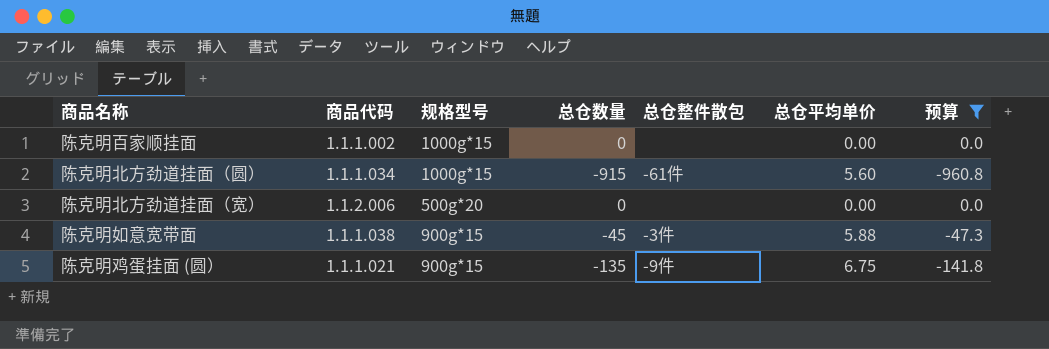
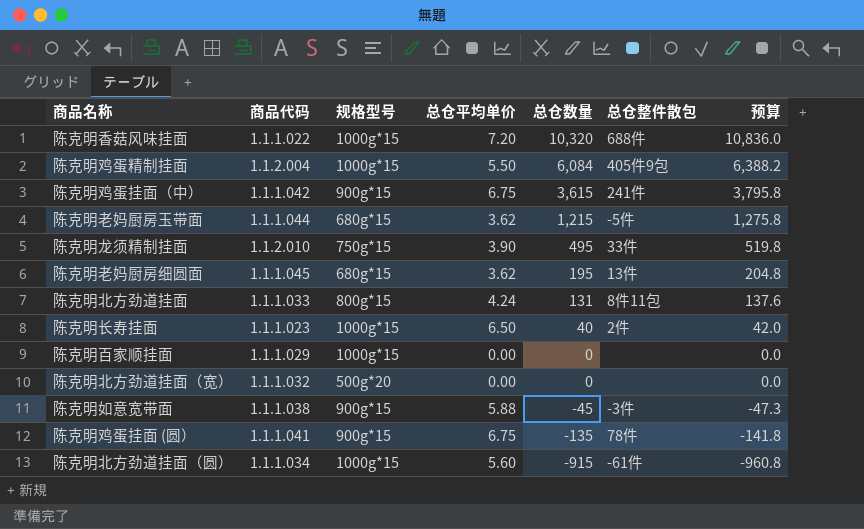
filter: 预算 <= 0.0 -> none
row order: none -> 总仓数量 descending
column 总仓平均单价 | position: 6 -> 4
陈克明百家顺挂面 | 商品代码: 1.1.1.002 -> 1.1.1.029
陈克明北方劲道挂面（宽） | 商品代码: 1.1.2.006 -> 1.1.1.032
陈克明鸡蛋挂面 (圆） | 商品代码: 1.1.1.021 -> 1.1.1.041
陈克明鸡蛋挂面 (圆） | 总仓整件散包: -9件 -> 78件

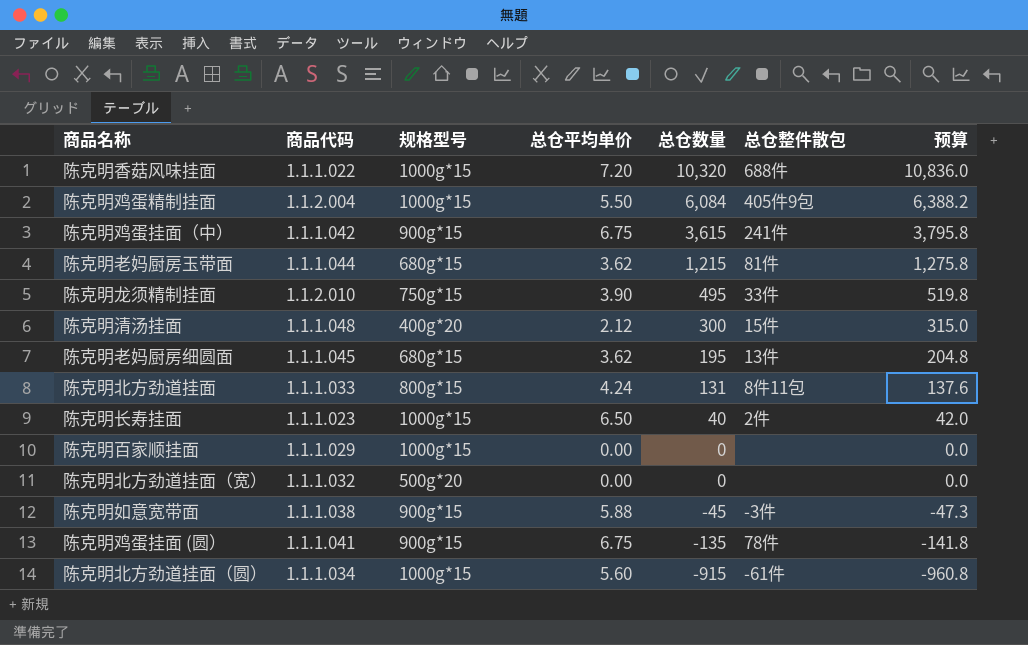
陈克明老妈厨房玉带面 | 总仓整件散包: -5件 -> 81件
row 陈克明清汤挂面: none -> 1.1.1.048 | 400g*20 | 2.12 | 300 | 15件 | 315.0

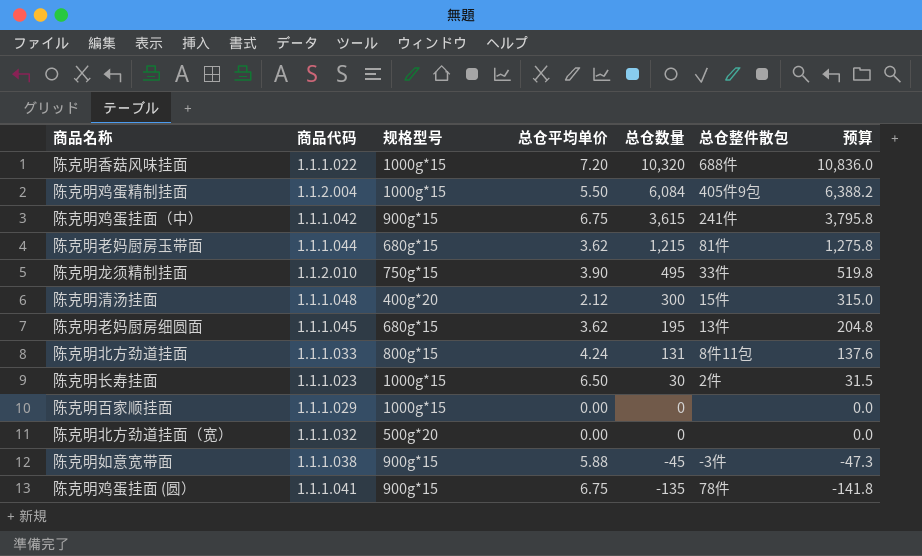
row 陈克明北方劲道挂面（圆）: 1.1.1.034 | 1000g*15 | 5.60 | -915 | -61件 | -960.8 -> none
陈克明长寿挂面 | 总仓数量: 40 -> 30
陈克明长寿挂面 | 预算: 42.0 -> 31.5

